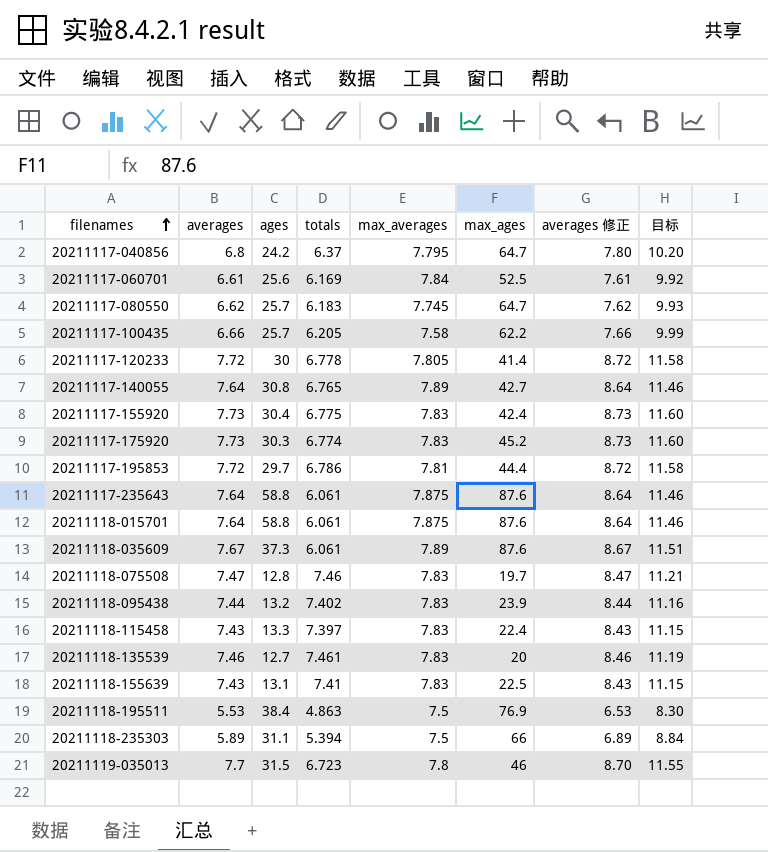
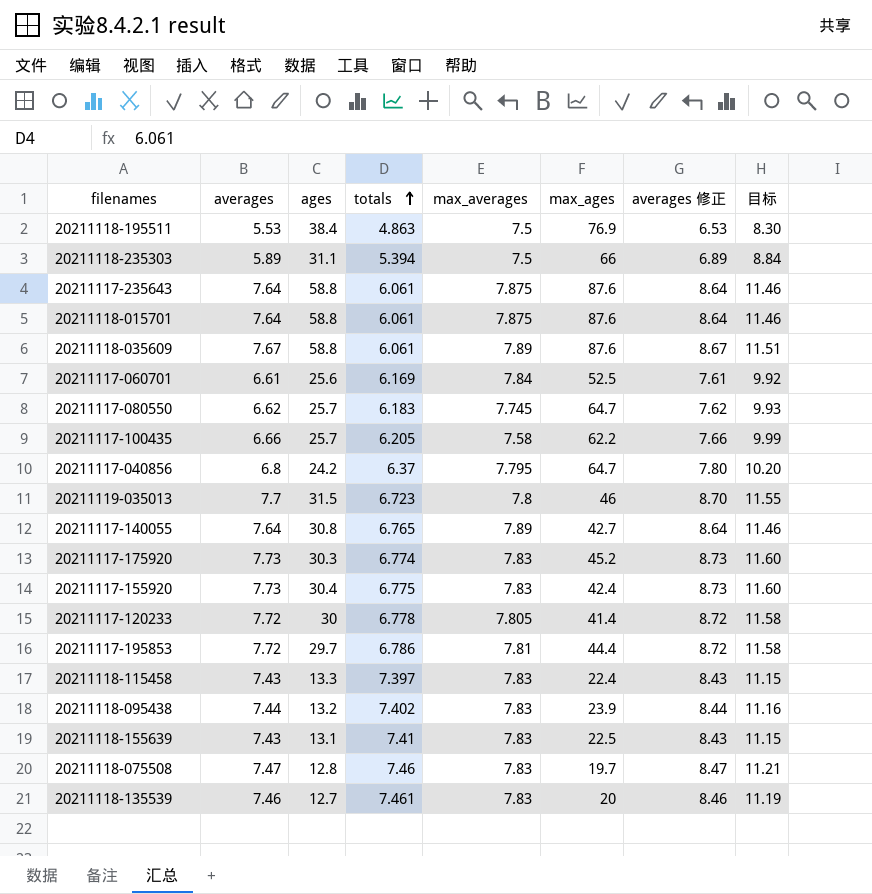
row order: filenames ascending -> totals ascending
20211118-035609 | ages: 37.3 -> 58.8

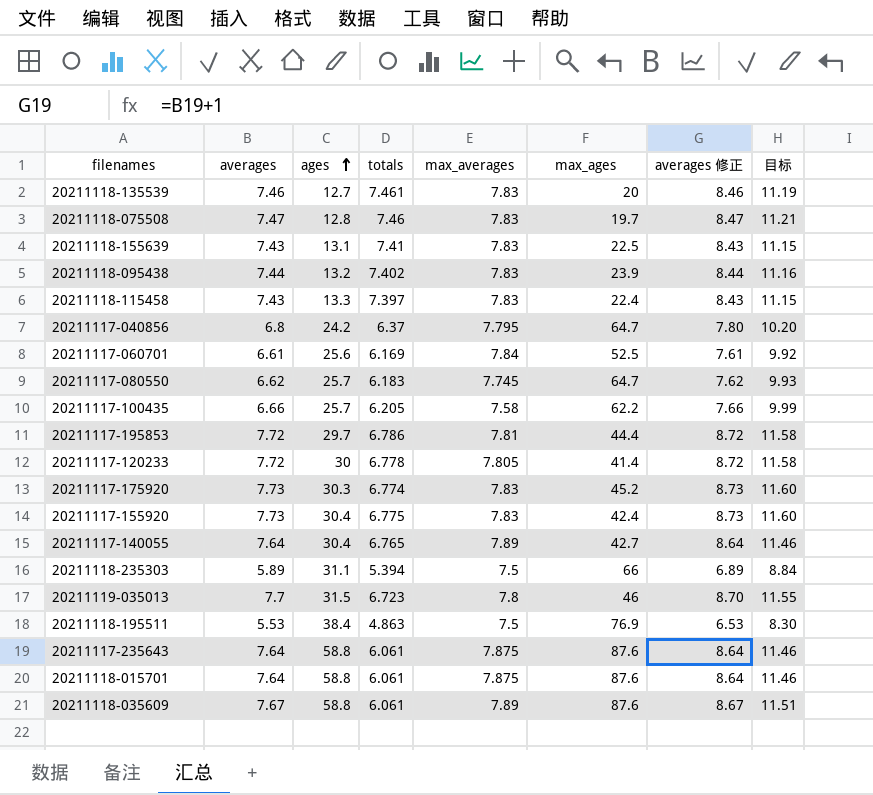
row order: totals ascending -> ages ascending
20211117-140055 | ages: 30.8 -> 30.4

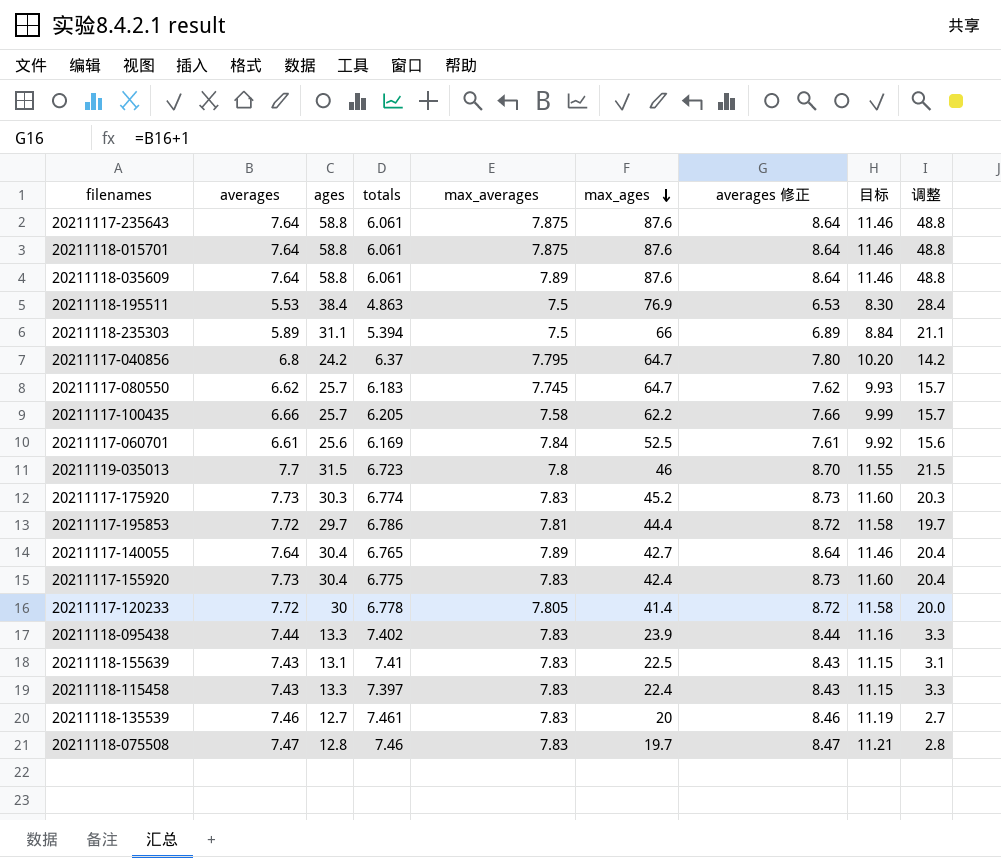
row order: ages ascending -> max_ages descending
column 调整 | formula: none -> [ages] - 10
20211118-035609 | averages: 7.67 -> 7.64
20211118-035609 | averages 修正: 8.67 -> 8.64
20211118-035609 | 目标: 11.51 -> 11.46
20211118-095438 | ages: 13.2 -> 13.3

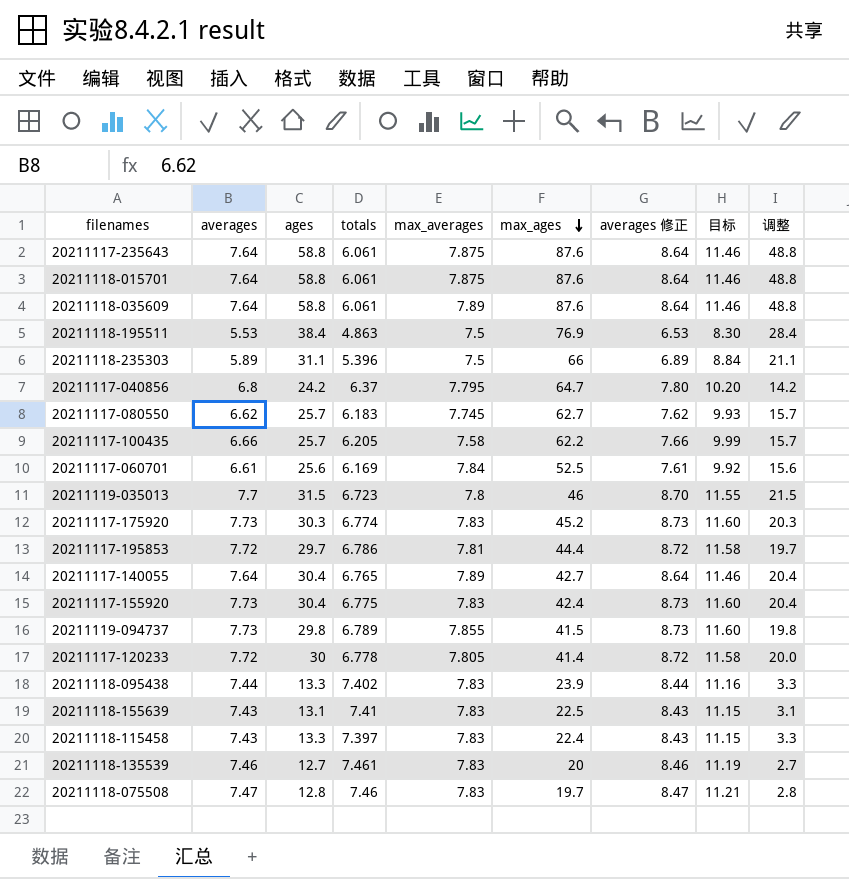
20211118-235303 | totals: 5.394 -> 5.396
20211117-080550 | max_ages: 64.7 -> 62.7
row 20211119-094737: none -> 7.73 | 29.8 | 6.789 | 7.855 | 41.5 | 8.73 | 11.60 | 19.8

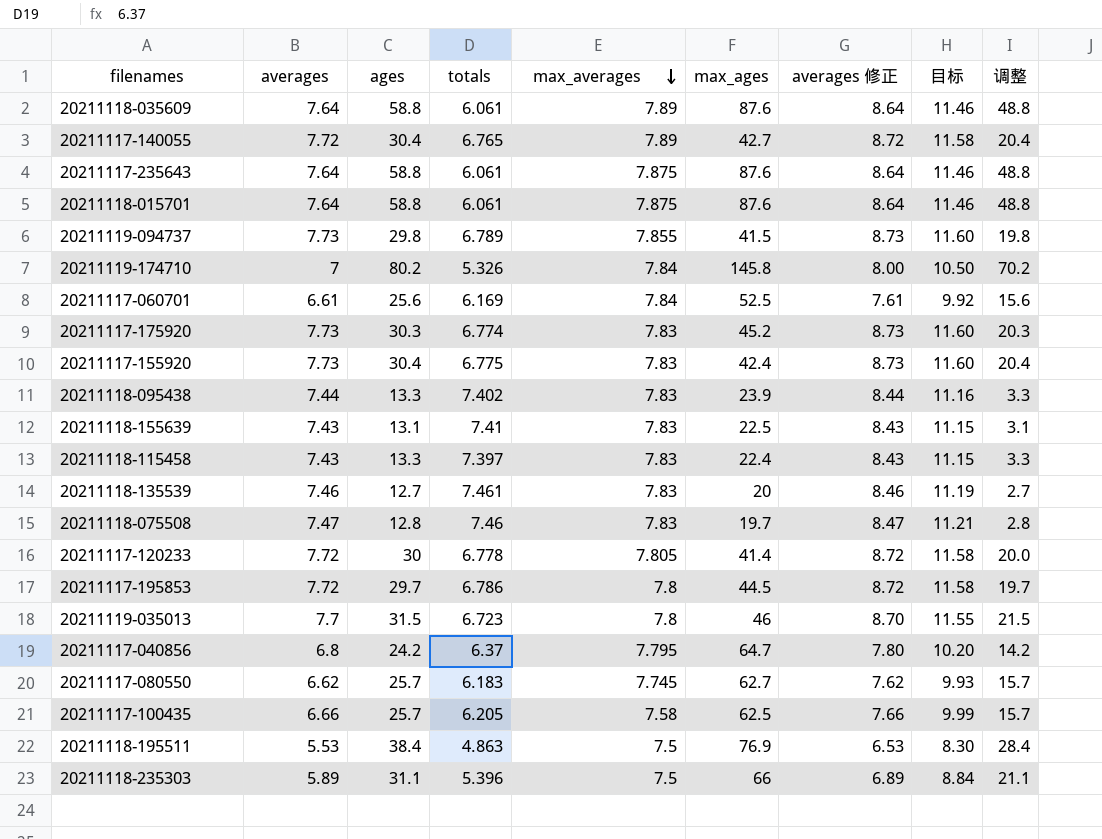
row order: max_ages descending -> max_averages descending
20211117-140055 | averages: 7.64 -> 7.72
20211117-140055 | averages 修正: 8.64 -> 8.72
20211117-140055 | 目标: 11.46 -> 11.58
row 20211119-174710: none -> 7 | 80.2 | 5.326 | 7.84 | 145.8 | 8.00 | 10.50 | 70.2
20211117-195853 | max_averages: 7.81 -> 7.8
20211117-195853 | max_ages: 44.4 -> 44.5
20211117-100435 | max_ages: 62.2 -> 62.5

